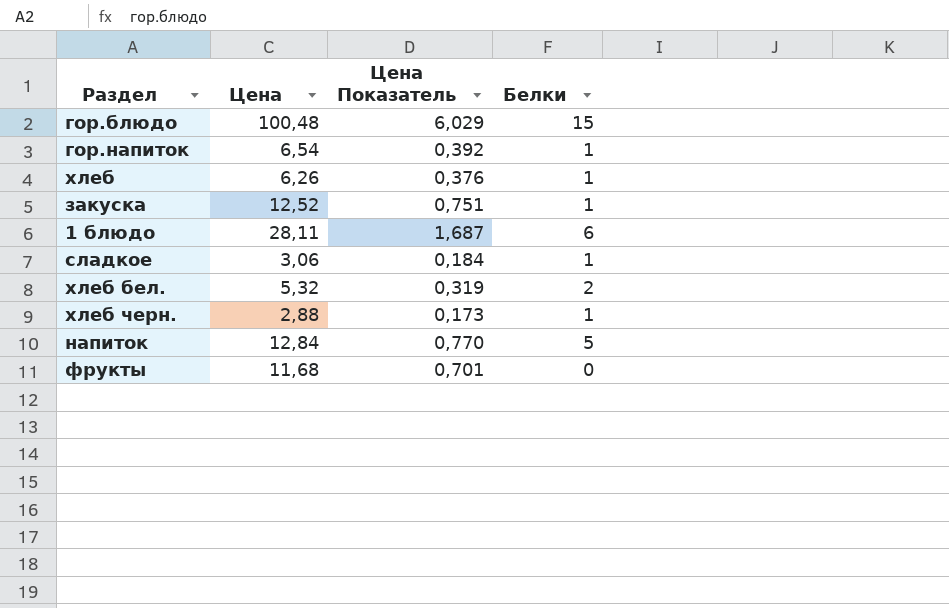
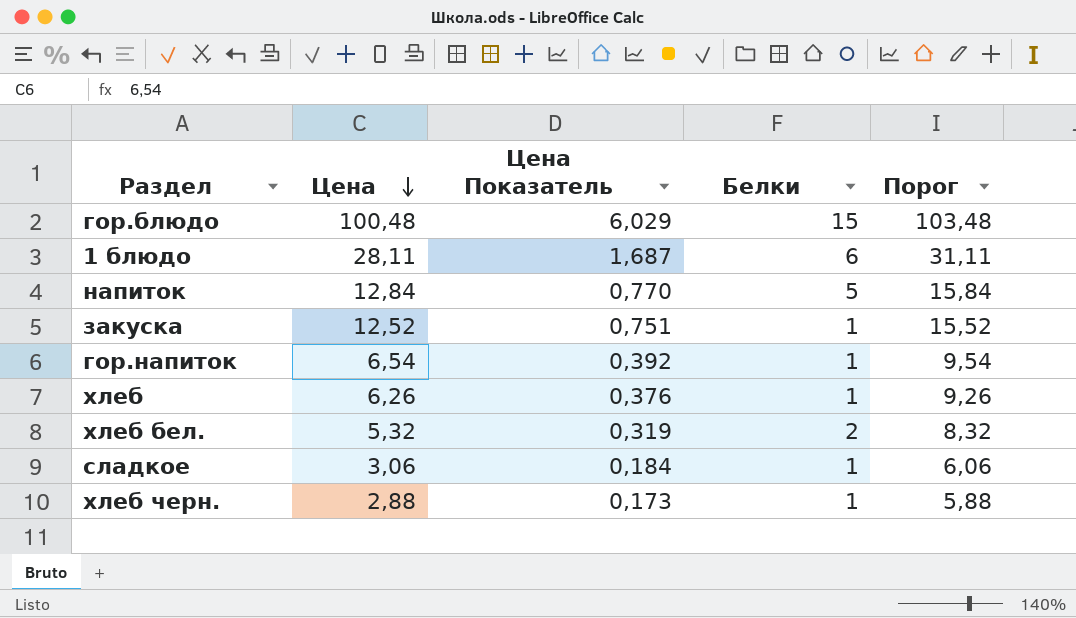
row order: none -> Цена descending
column Порог | formula: none -> [Цена] + 3
row фрукты: 11,68 | 0,701 | 0 -> none

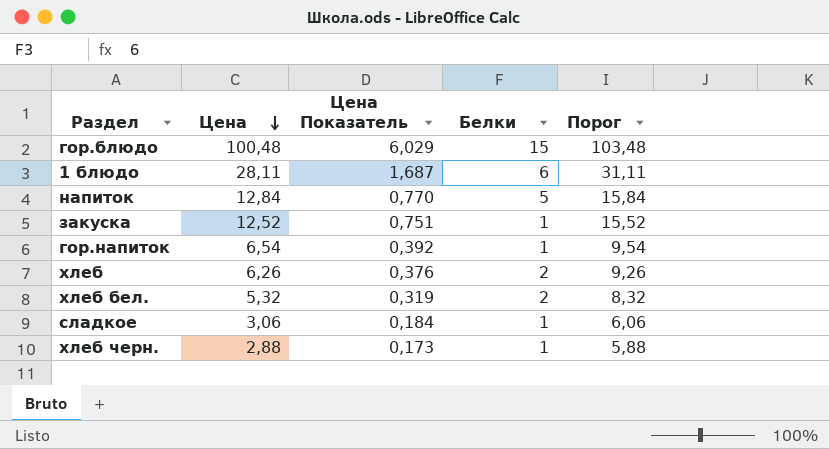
хлеб | Белки: 1 -> 2

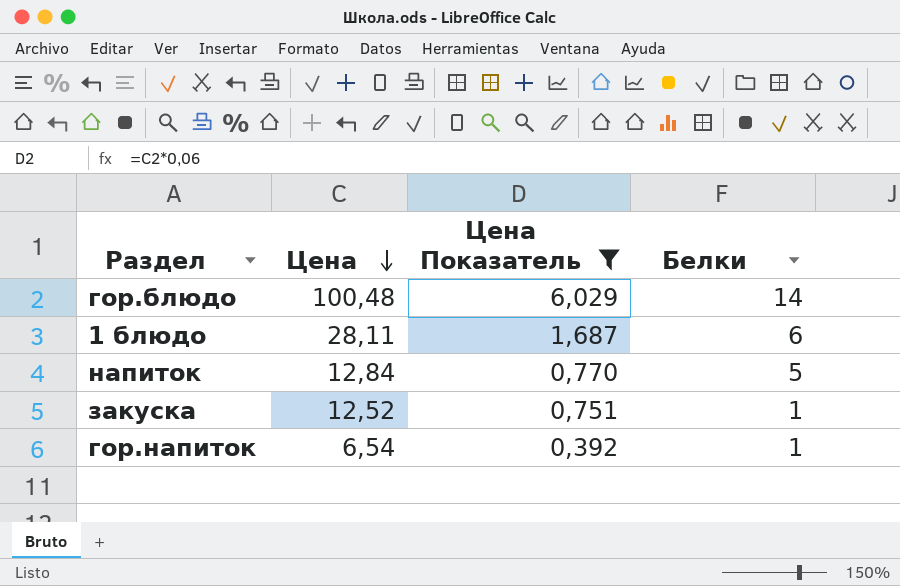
filter: none -> Цена Показатель >= 0,392
column Порог | formula: [Цена] + 3 -> none
гор.блюдо | Белки: 15 -> 14

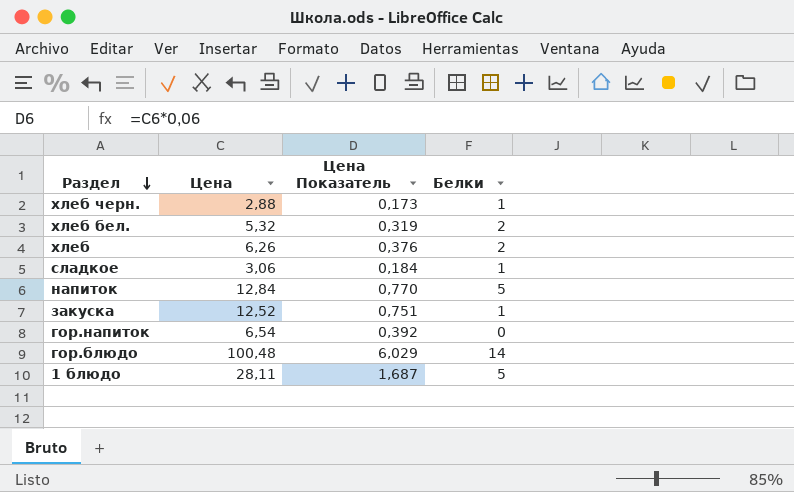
filter: Цена Показатель >= 0,392 -> none
row order: Цена descending -> Раздел descending
гор.напиток | Белки: 1 -> 0
1 блюдо | Белки: 6 -> 5

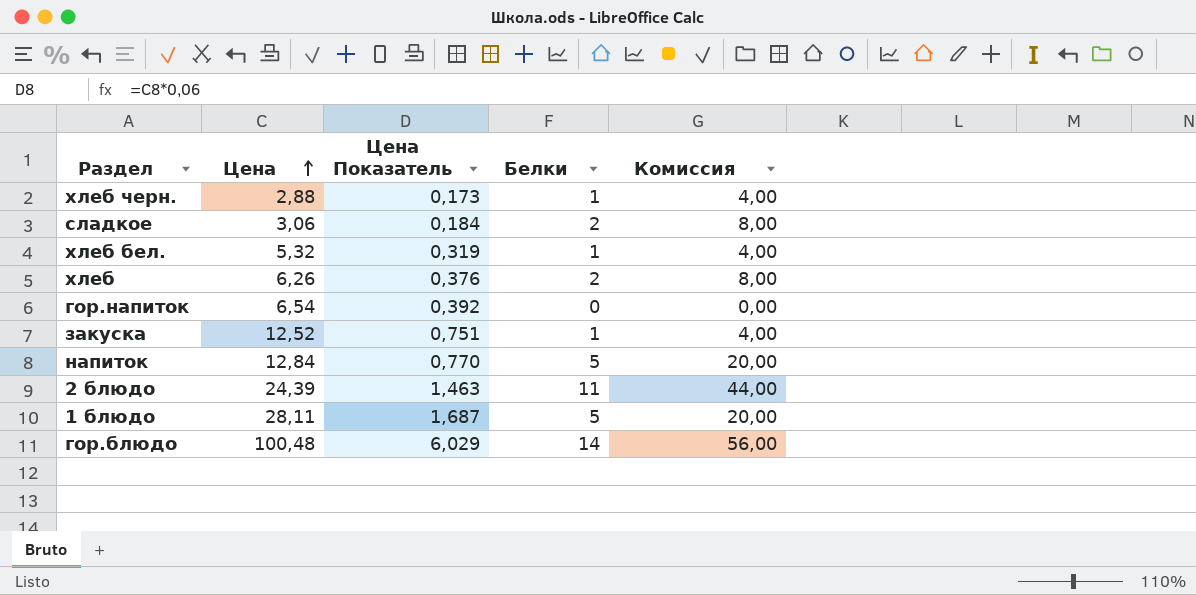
row order: Раздел descending -> Цена ascending
column Комиссия | formula: none -> [Белки] * 4
сладкое | Белки: 1 -> 2
хлеб бел. | Белки: 2 -> 1
row 2 блюдо: none -> 24,39 | 1,463 | 11 | 44,00

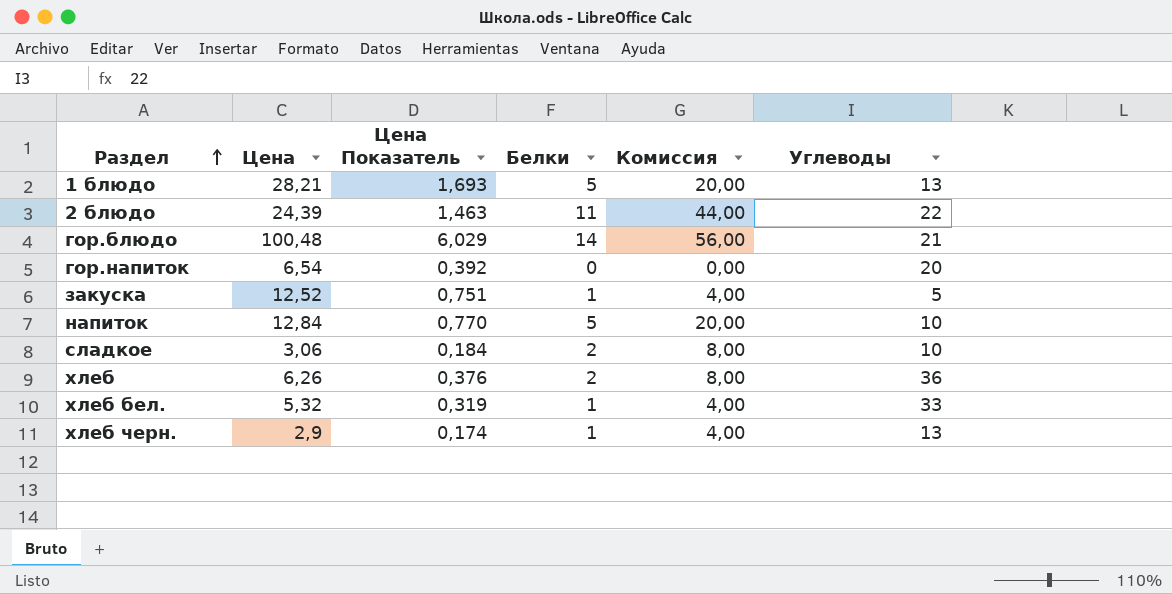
row order: Цена ascending -> Раздел ascending
column Углеводы | position: none -> 6
1 блюдо | Цена: 28,11 -> 28,21
1 блюдо | Цена Показатель: 1,687 -> 1,693
хлеб черн. | Цена: 2,88 -> 2,9
хлеб черн. | Цена Показатель: 0,173 -> 0,174

